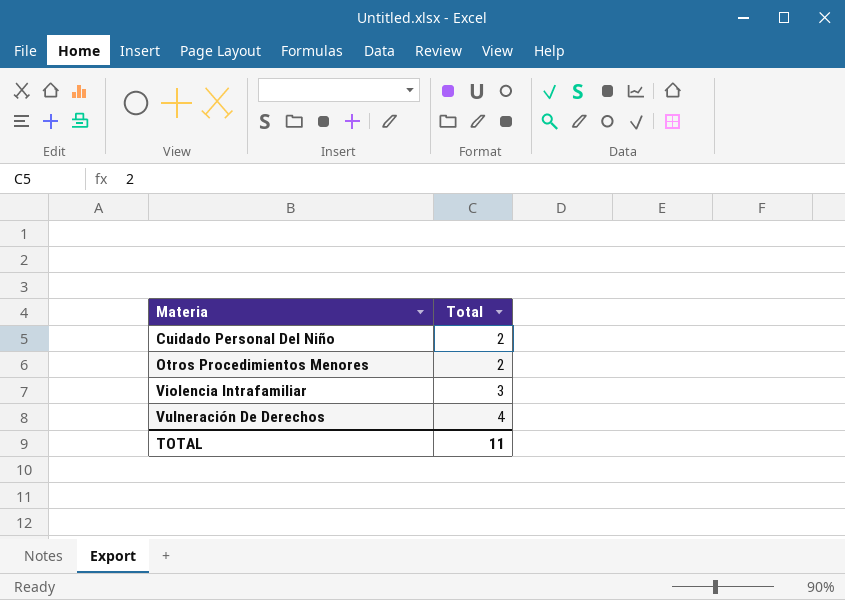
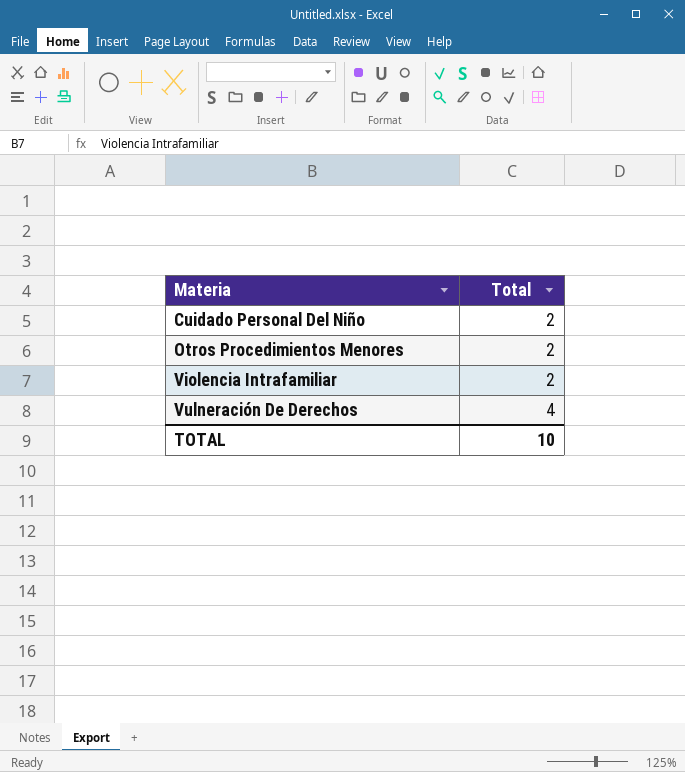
Violencia Intrafamiliar | Total: 3 -> 2
TOTAL | Total: 11 -> 10

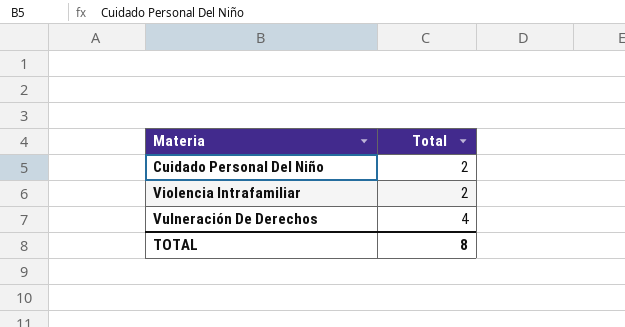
row Otros Procedimientos Menores: 2 -> none
TOTAL | Total: 10 -> 8

